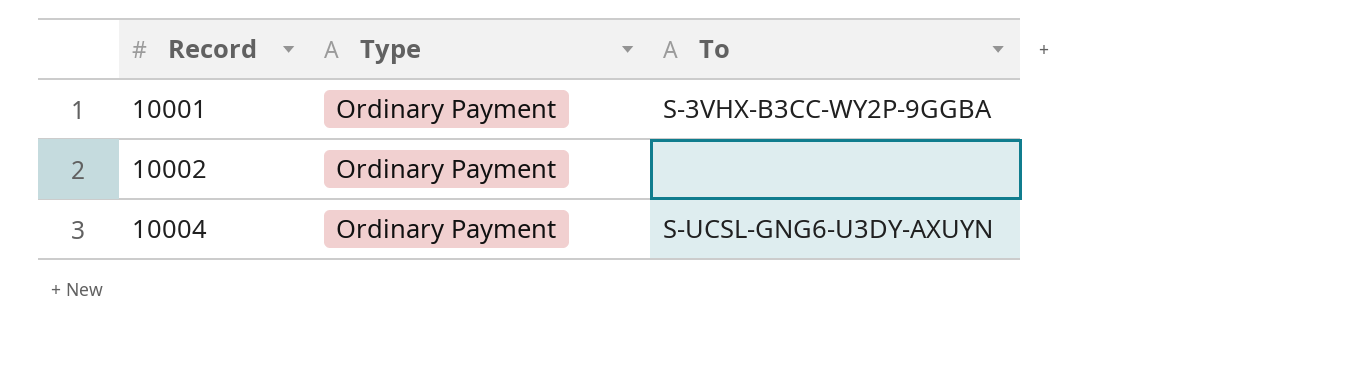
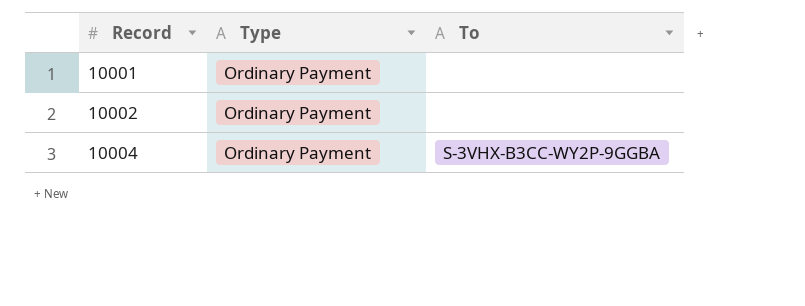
10001 | To: S-3VHX-B3CC-WY2P-9GGBA -> none
10004 | To: S-UCSL-GNG6-U3DY-AXUYN -> S-3VHX-B3CC-WY2P-9GGBA

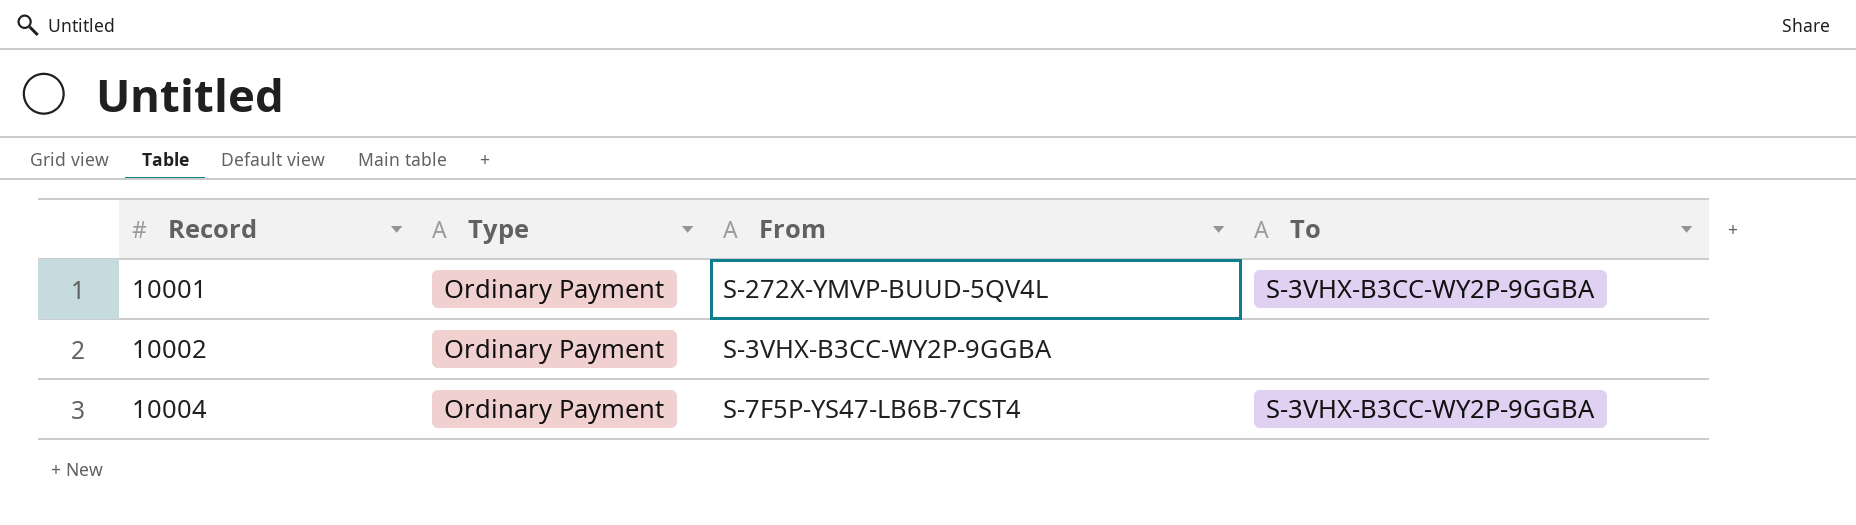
column From | position: none -> 3
10001 | To: none -> S-3VHX-B3CC-WY2P-9GGBA

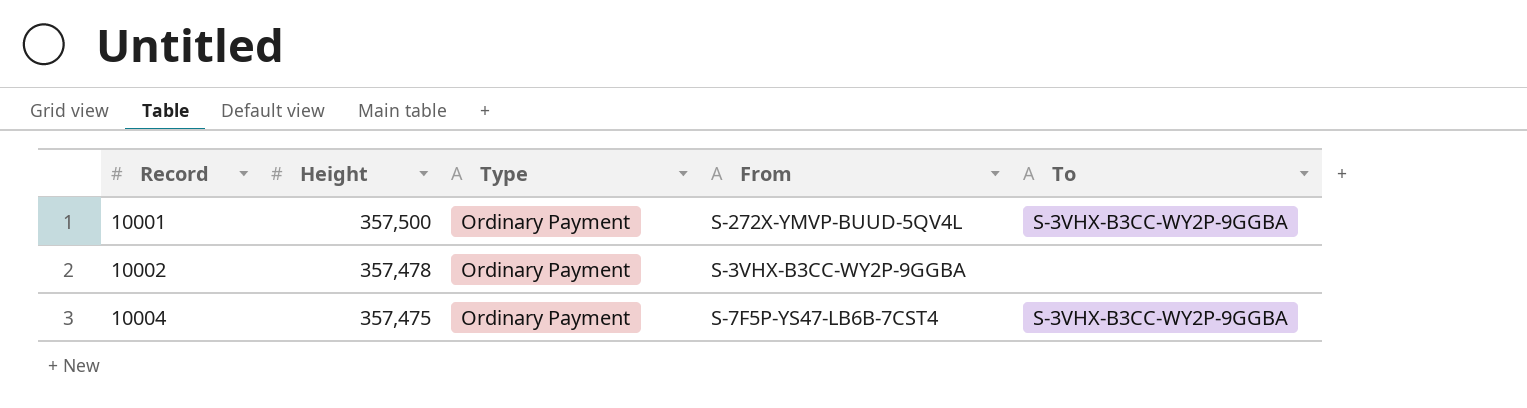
column Height | position: none -> 2

